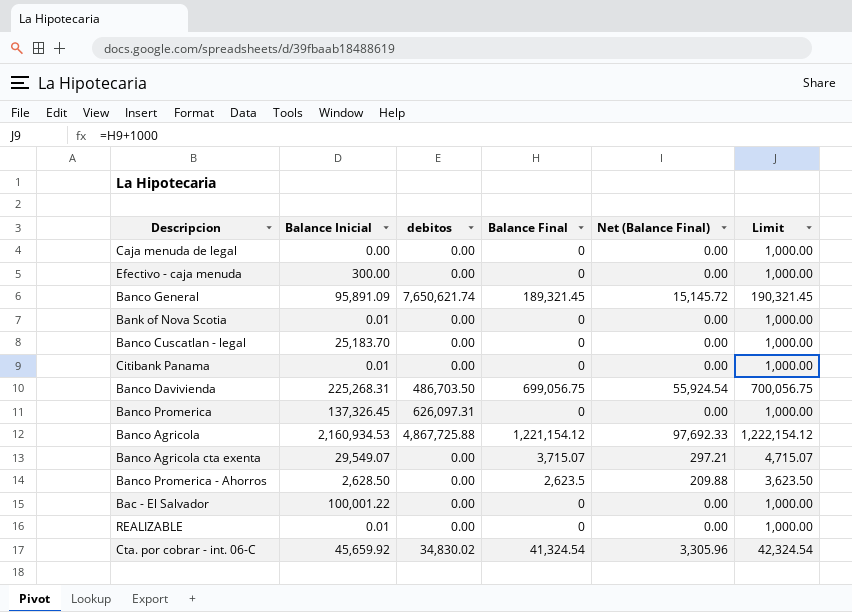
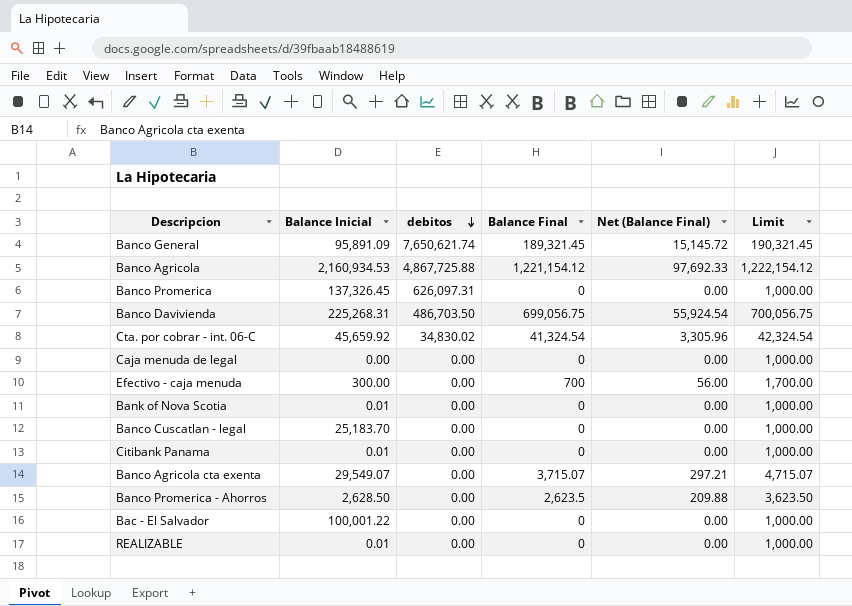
row order: none -> debitos descending
Efectivo - caja menuda | Balance Final: 0 -> 700
Efectivo - caja menuda | Net (Balance Final): 0.00 -> 56.00
Efectivo - caja menuda | Limit: 1,000.00 -> 1,700.00

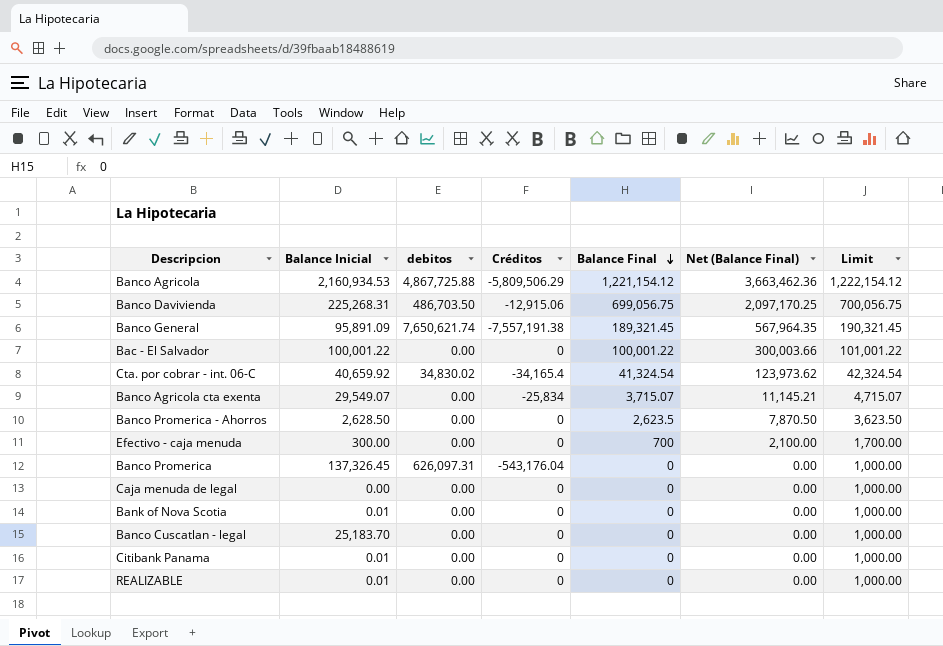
row order: debitos descending -> Balance Final descending
column Créditos | position: none -> 4
column Net (Balance Final) | formula: [Balance Final] * 0.08 -> [Balance Final] * 3
Bac - El Salvador | Balance Final: 0 -> 100,001.22
Bac - El Salvador | Limit: 1,000.00 -> 101,001.22
Cta. por cobrar - int. 06-C | Balance Inicial: 45,659.92 -> 40,659.92

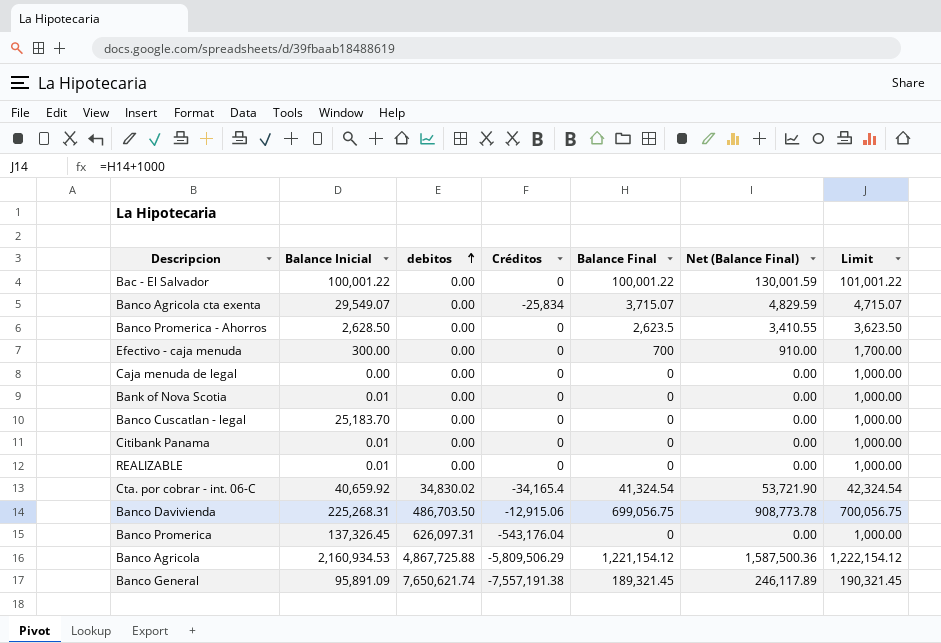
row order: Balance Final descending -> debitos ascending
column Net (Balance Final) | formula: [Balance Final] * 3 -> [Balance Final] * 1.3

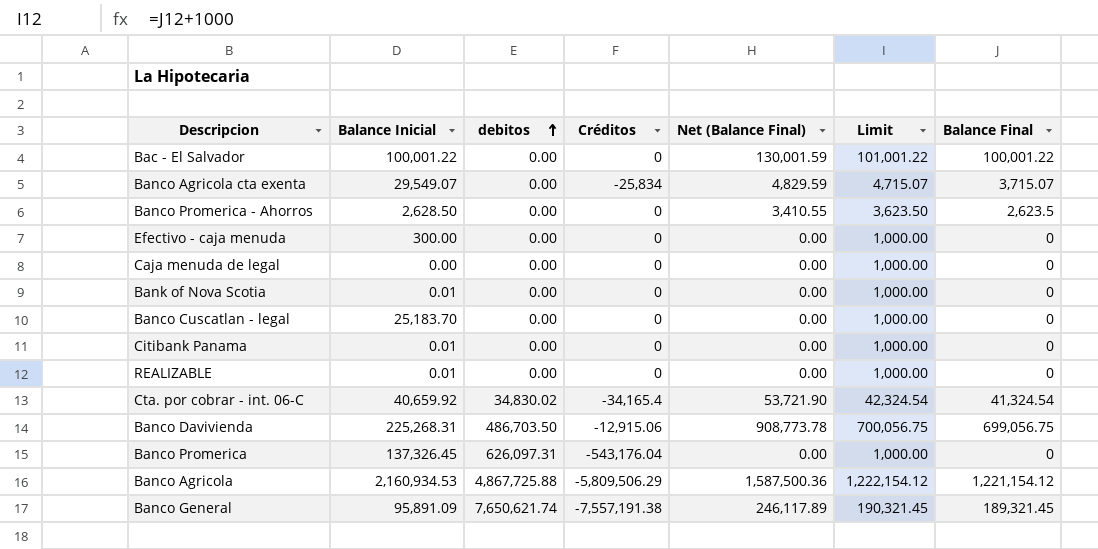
column Balance Final | position: 5 -> 7
Efectivo - caja menuda | Net (Balance Final): 910.00 -> 0.00
Efectivo - caja menuda | Limit: 1,700.00 -> 1,000.00
Efectivo - caja menuda | Balance Final: 700 -> 0

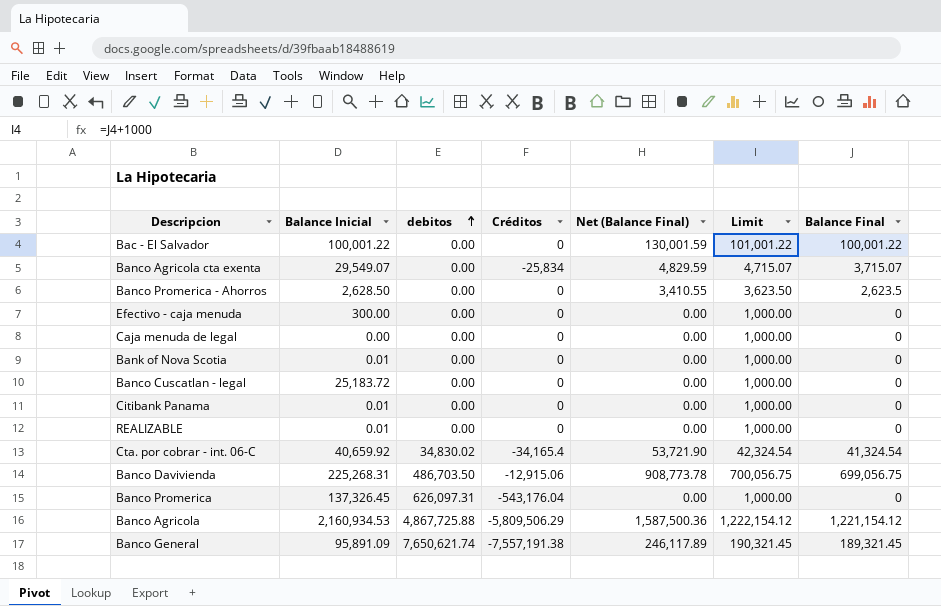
Banco Cuscatlan - legal | Balance Inicial: 25,183.70 -> 25,183.72

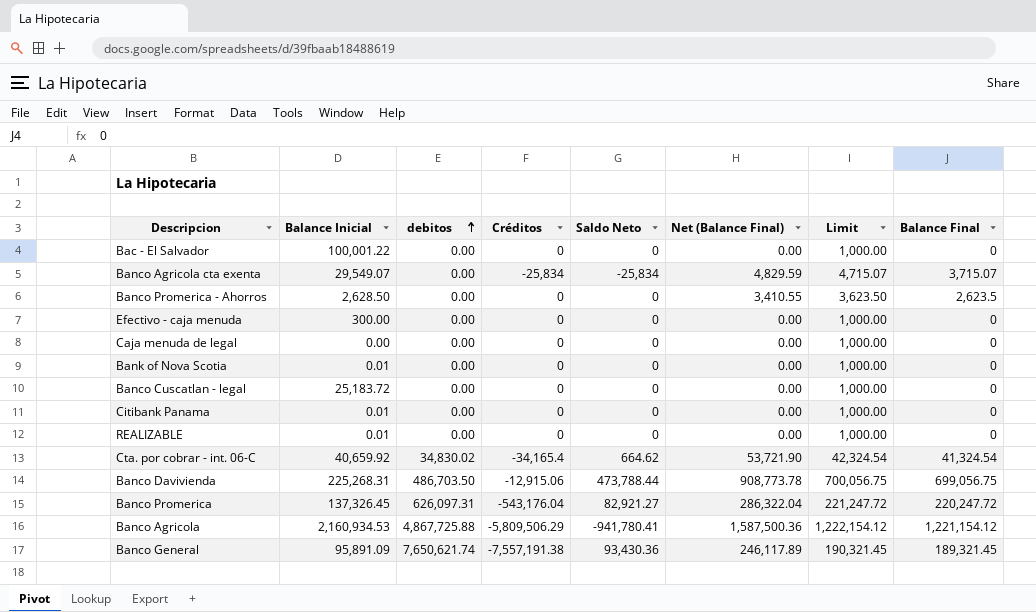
column Saldo Neto | position: none -> 5
Bac - El Salvador | Net (Balance Final): 130,001.59 -> 0.00
Bac - El Salvador | Limit: 101,001.22 -> 1,000.00
Bac - El Salvador | Balance Final: 100,001.22 -> 0
Banco Promerica | Net (Balance Final): 0.00 -> 286,322.04
Banco Promerica | Limit: 1,000.00 -> 221,247.72
Banco Promerica | Balance Final: 0 -> 220,247.72

